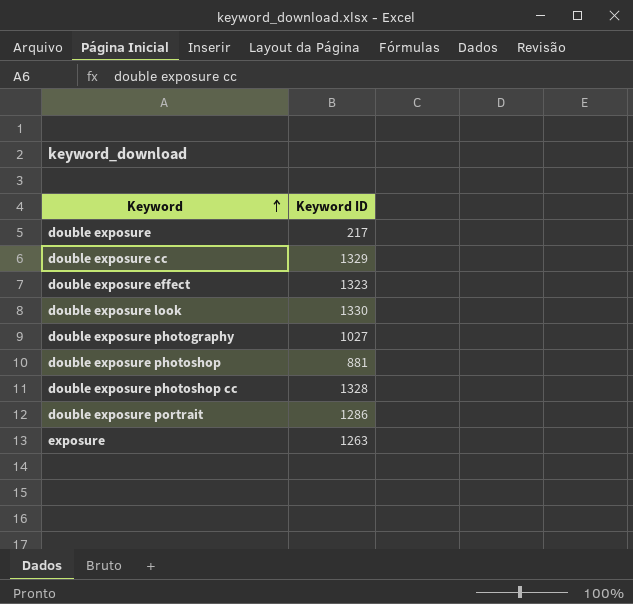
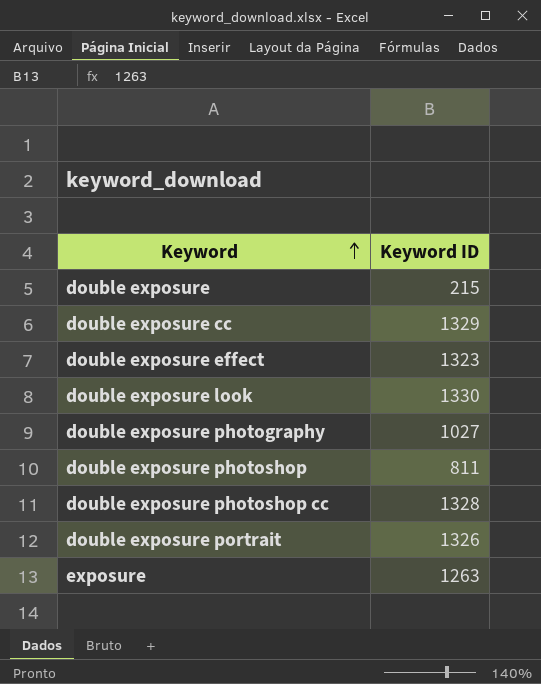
double exposure | Keyword ID: 217 -> 215
double exposure photoshop | Keyword ID: 881 -> 811
double exposure portrait | Keyword ID: 1286 -> 1326

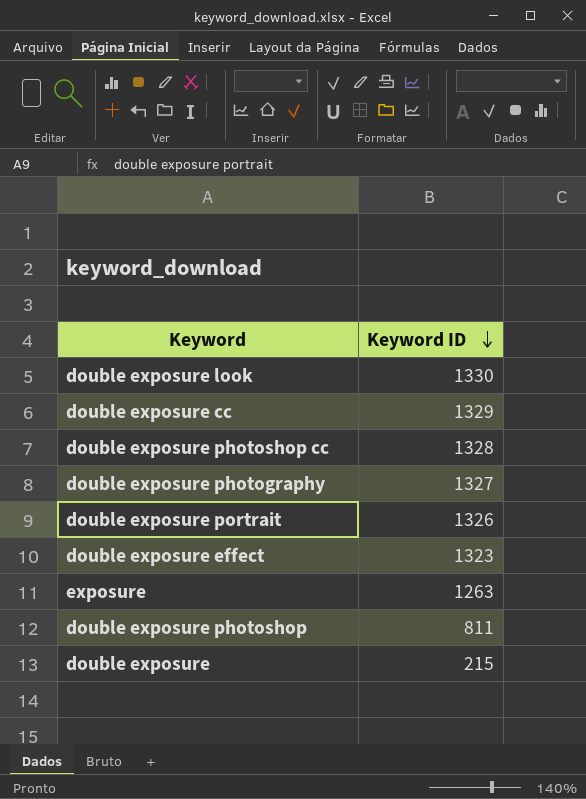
row order: Keyword ascending -> Keyword ID descending
double exposure photography | Keyword ID: 1027 -> 1327

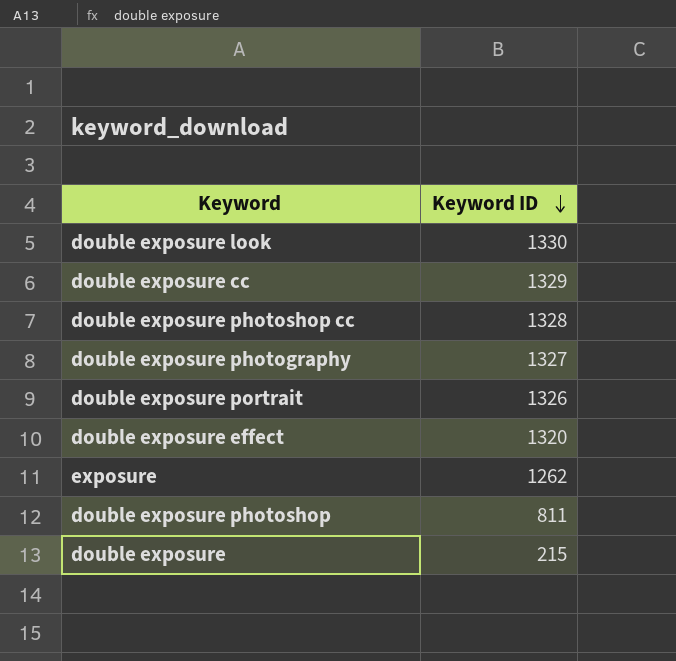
double exposure effect | Keyword ID: 1323 -> 1320
exposure | Keyword ID: 1263 -> 1262

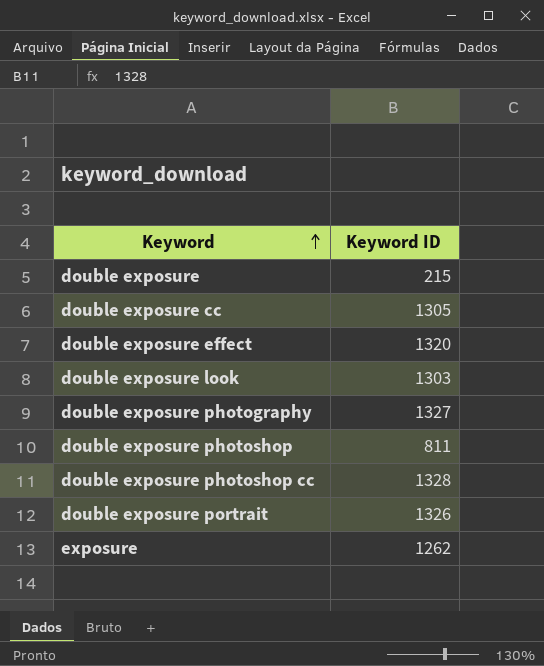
row order: Keyword ID descending -> Keyword ascending
double exposure cc | Keyword ID: 1329 -> 1305
double exposure look | Keyword ID: 1330 -> 1303

